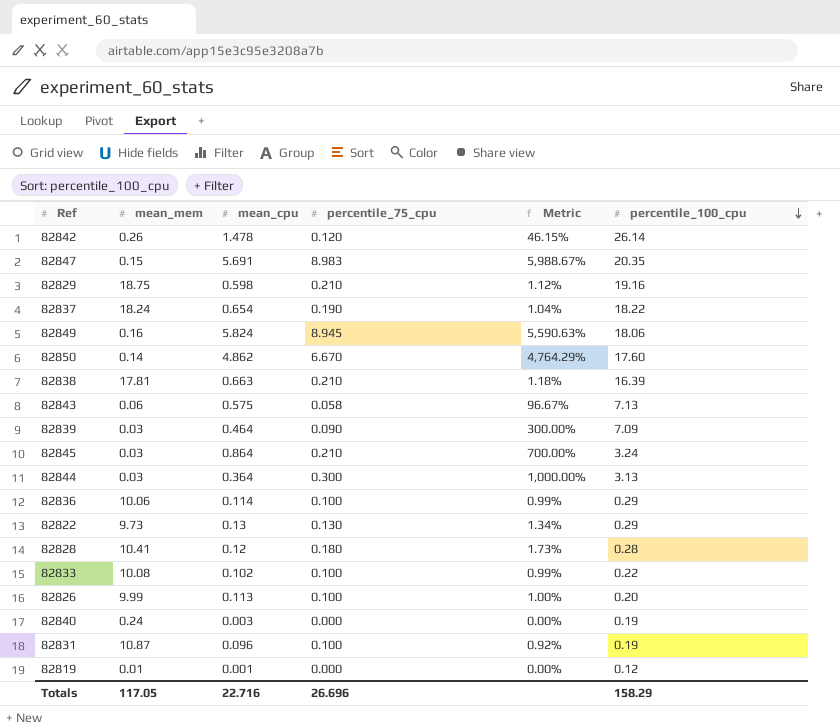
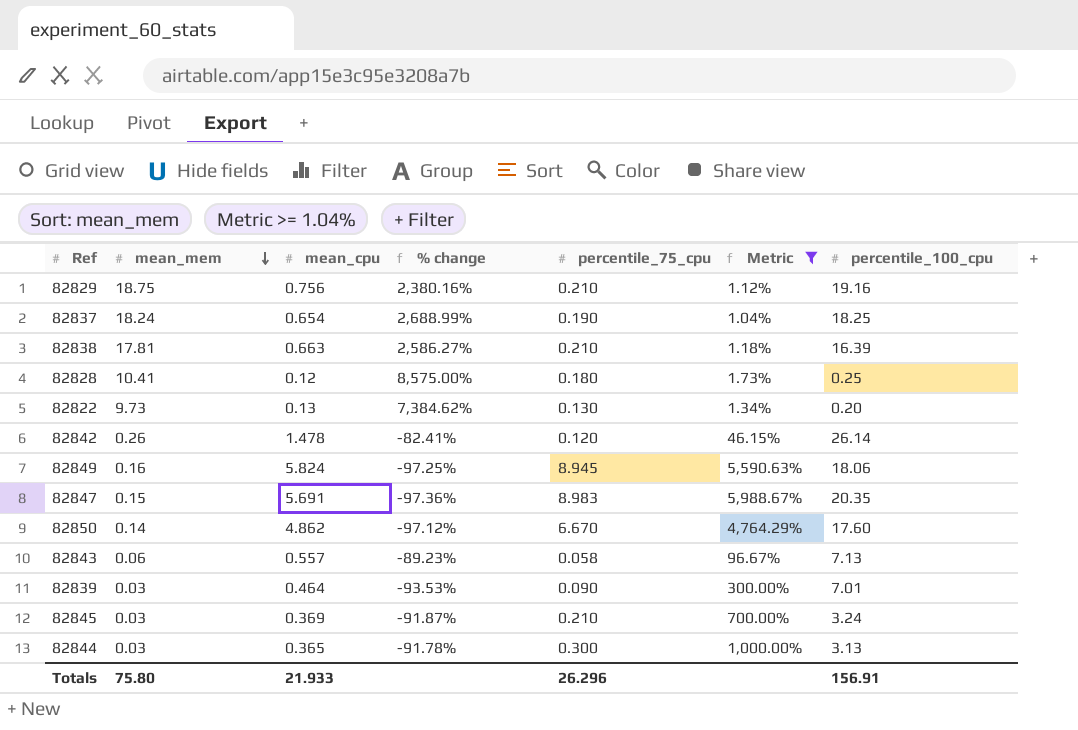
filter: none -> Metric >= 1.04%
row order: percentile_100_cpu descending -> mean_mem descending
column % change | formula: none -> ([mean_mem] - [mean_cpu]) / [mean_cpu]
82829 | mean_cpu: 0.598 -> 0.756
82837 | percentile_100_cpu: 18.22 -> 18.25
82828 | percentile_100_cpu: 0.28 -> 0.25
82822 | percentile_100_cpu: 0.29 -> 0.20
82843 | mean_cpu: 0.575 -> 0.557
82839 | percentile_100_cpu: 7.09 -> 7.01
82845 | mean_cpu: 0.864 -> 0.369
82844 | mean_cpu: 0.364 -> 0.365
Totals | mean_mem: 117.05 -> 75.80
Totals | mean_cpu: 22.716 -> 21.933
Totals | percentile_75_cpu: 26.696 -> 26.296
Totals | percentile_100_cpu: 158.29 -> 156.91

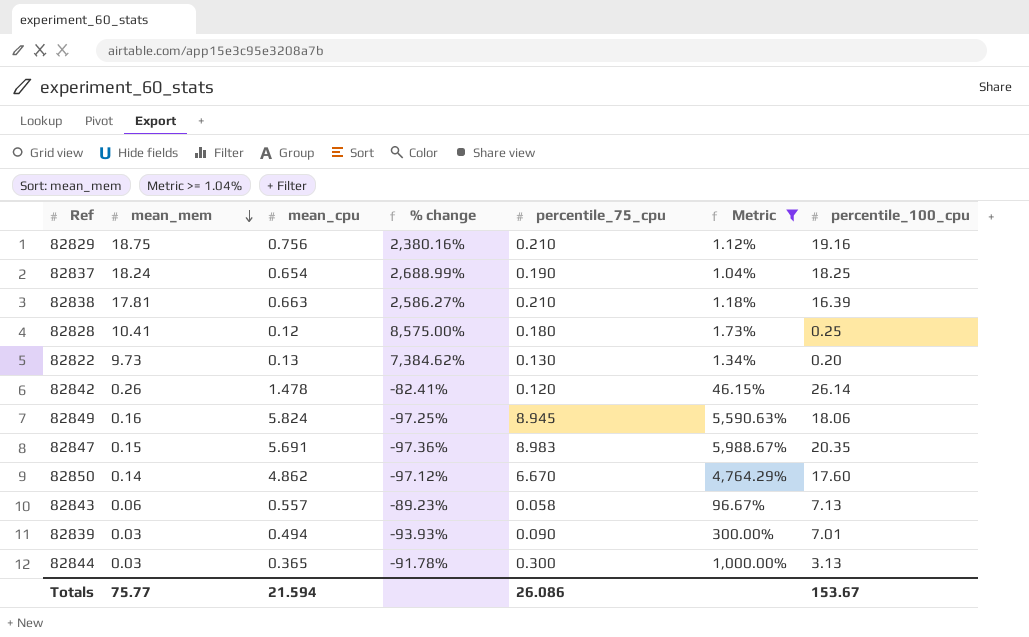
row 82845: 0.03 | 0.369 | -91.87% | 0.210 | 700.00% | 3.24 -> none
82839 | mean_cpu: 0.464 -> 0.494
82839 | % change: -93.53% -> -93.93%
Totals | mean_mem: 75.80 -> 75.77
Totals | mean_cpu: 21.933 -> 21.594
Totals | percentile_75_cpu: 26.296 -> 26.086
Totals | percentile_100_cpu: 156.91 -> 153.67

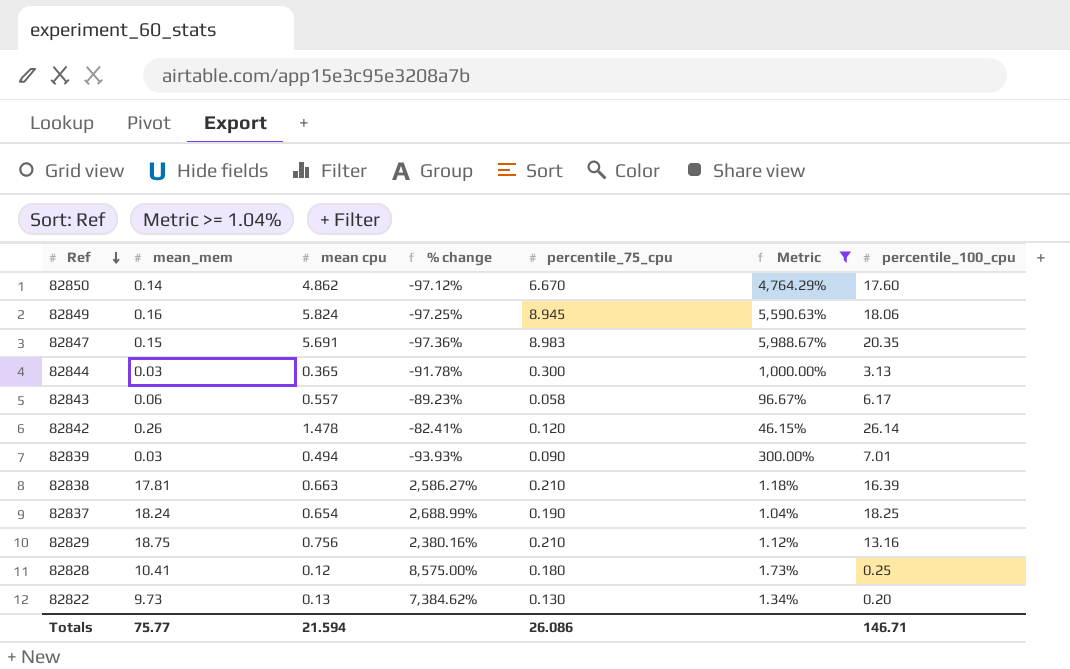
row order: mean_mem descending -> Ref descending
column name: mean_cpu -> mean cpu
82843 | percentile_100_cpu: 7.13 -> 6.17
82829 | percentile_100_cpu: 19.16 -> 13.16
Totals | percentile_100_cpu: 153.67 -> 146.71

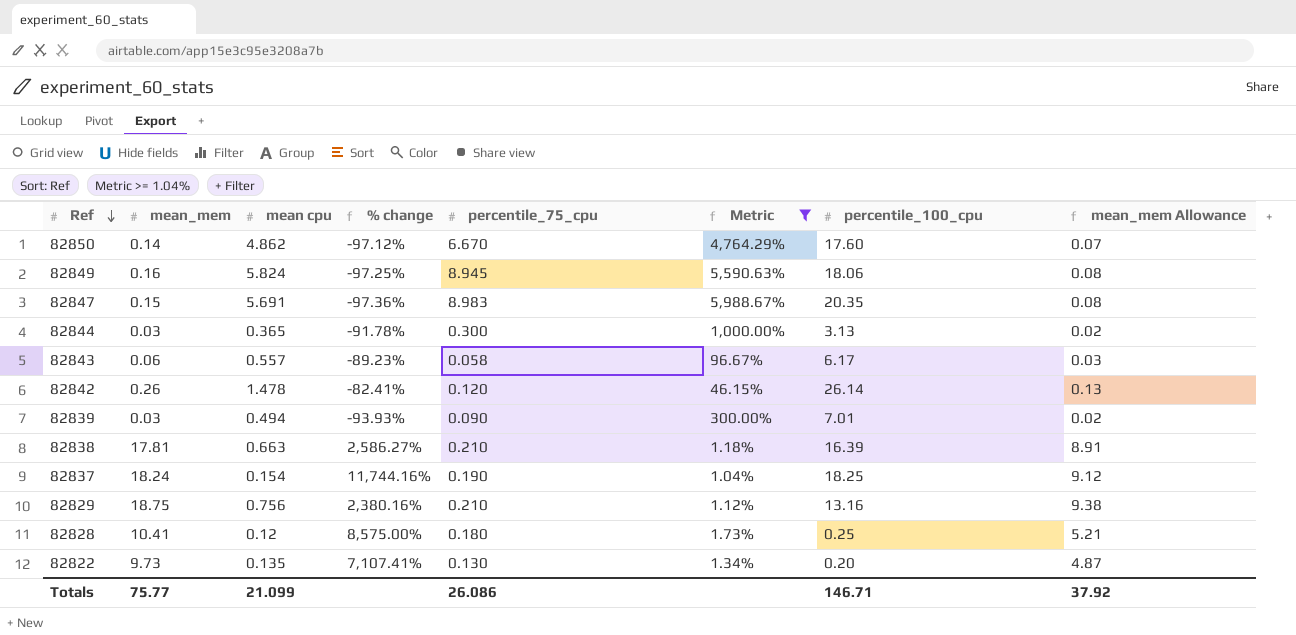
column mean_mem Allowance | formula: none -> [mean_mem] * 0.5
82837 | mean cpu: 0.654 -> 0.154
82837 | % change: 2,688.99% -> 11,744.16%
82822 | mean cpu: 0.13 -> 0.135
82822 | % change: 7,384.62% -> 7,107.41%
Totals | mean cpu: 21.594 -> 21.099

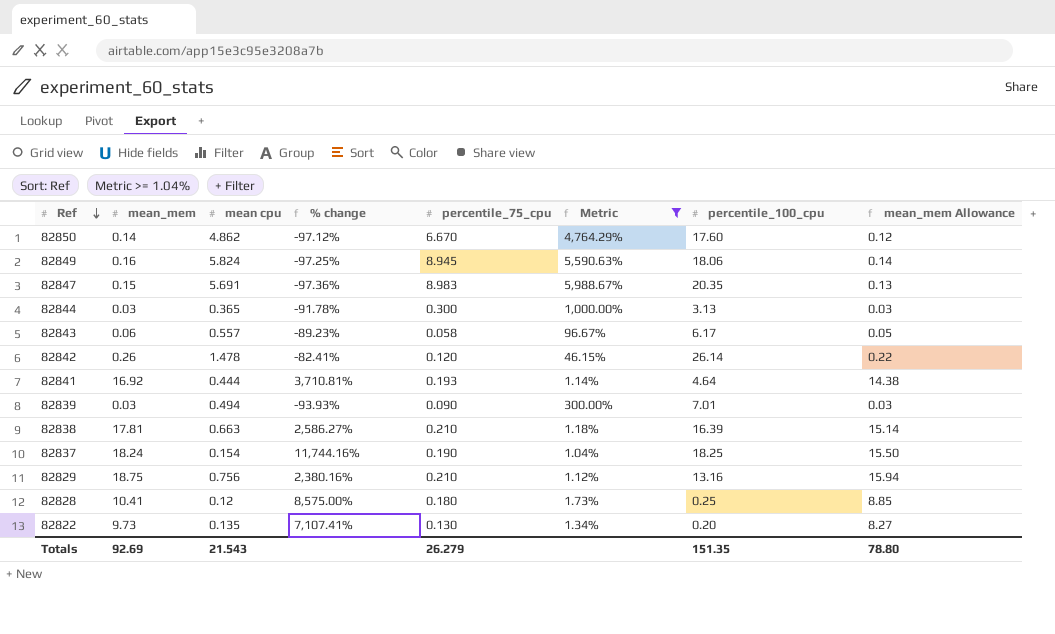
column mean_mem Allowance | formula: [mean_mem] * 0.5 -> [mean_mem] * 0.85
row 82841: none -> 16.92 | 0.444 | 3,710.81% | 0.193 | 1.14% | 4.64 | 14.38
Totals | mean_mem: 75.77 -> 92.69
Totals | mean cpu: 21.099 -> 21.543
Totals | percentile_75_cpu: 26.086 -> 26.279
Totals | percentile_100_cpu: 146.71 -> 151.35
Totals | mean_mem Allowance: 37.92 -> 78.80

